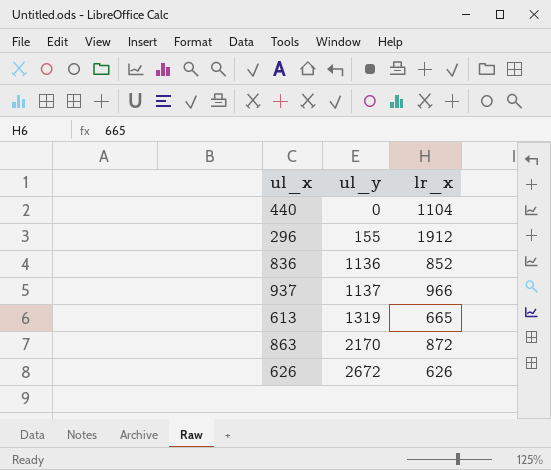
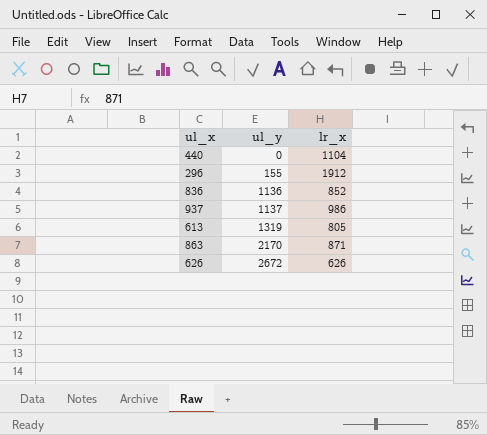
937 | lr_x: 966 -> 986
613 | lr_x: 665 -> 805
863 | lr_x: 872 -> 871

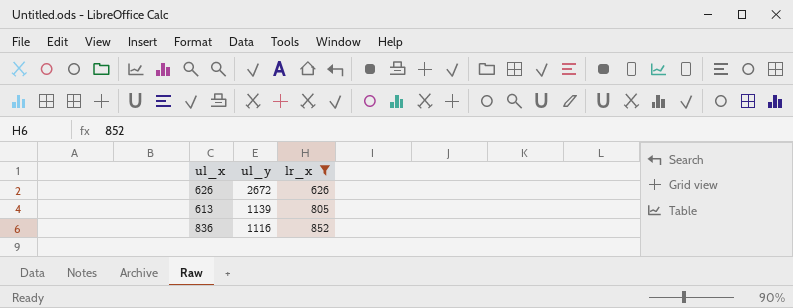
filter: none -> lr_x <= 852
row order: ul_y ascending -> ul_y descending
613 | ul_y: 1319 -> 1139
836 | ul_y: 1136 -> 1116

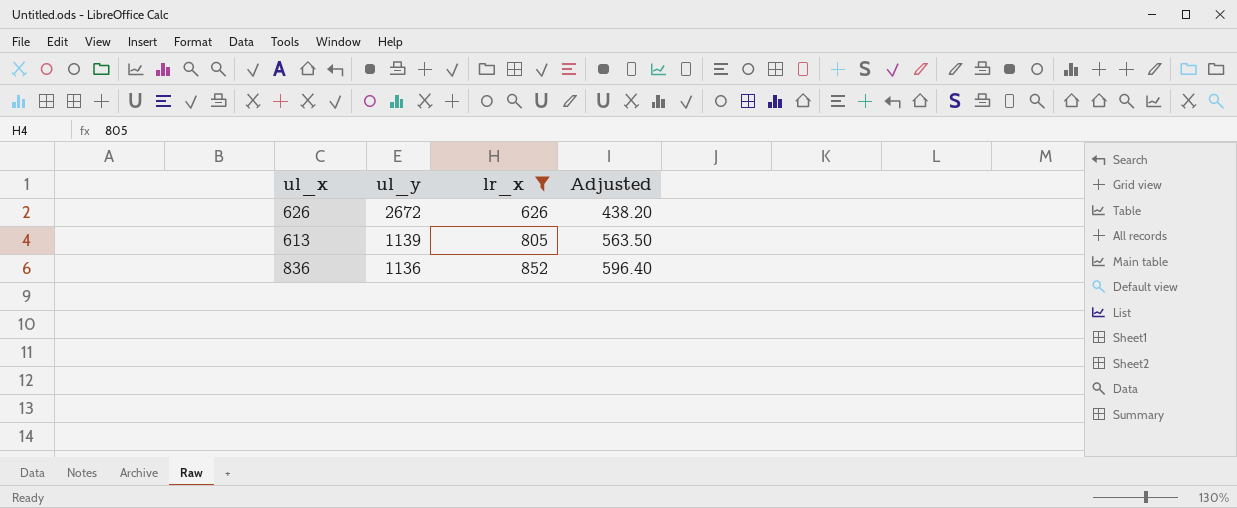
column Adjusted | formula: none -> [lr_x] * 0.7
836 | ul_y: 1116 -> 1136

